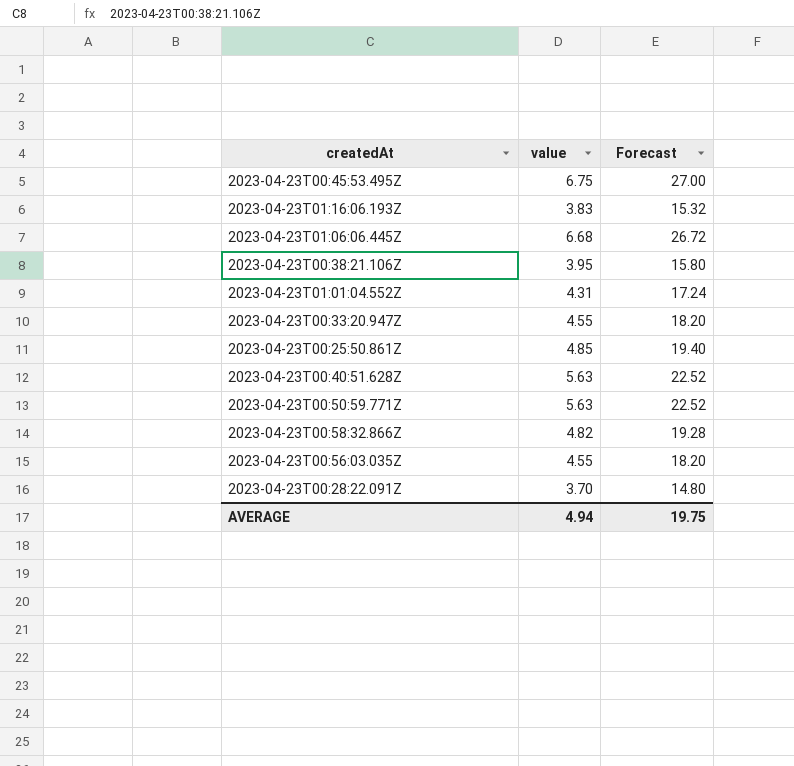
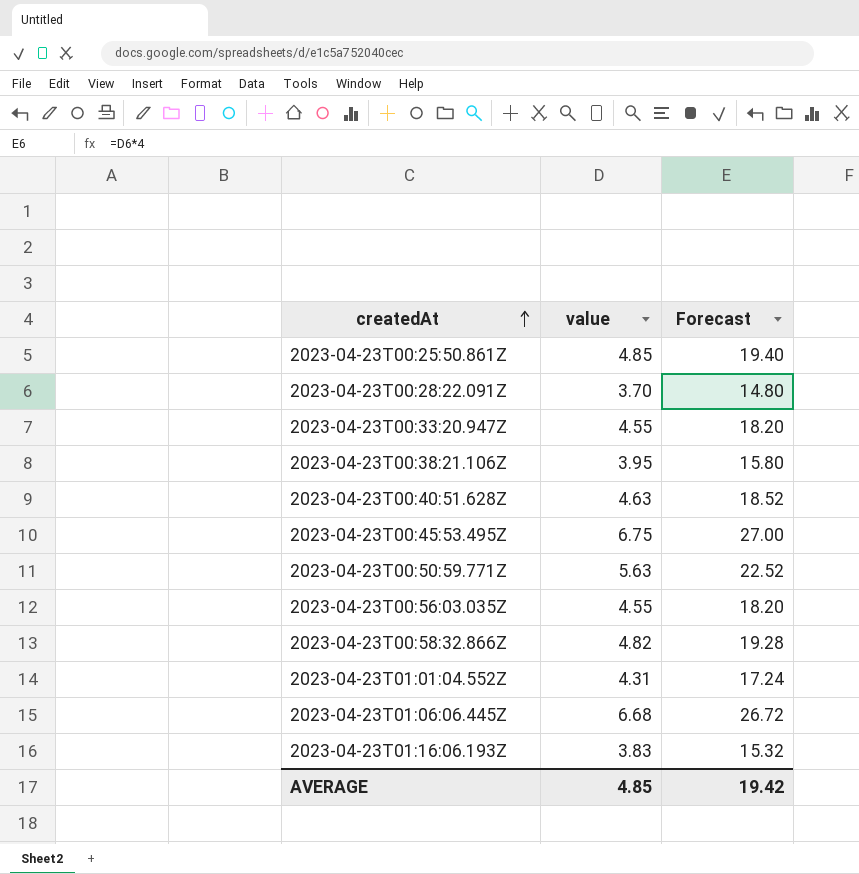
row order: none -> createdAt ascending
2023-04-23T00:40:51.628Z | value: 5.63 -> 4.63
2023-04-23T00:40:51.628Z | Forecast: 22.52 -> 18.52
AVERAGE | value: 4.94 -> 4.85
AVERAGE | Forecast: 19.75 -> 19.42

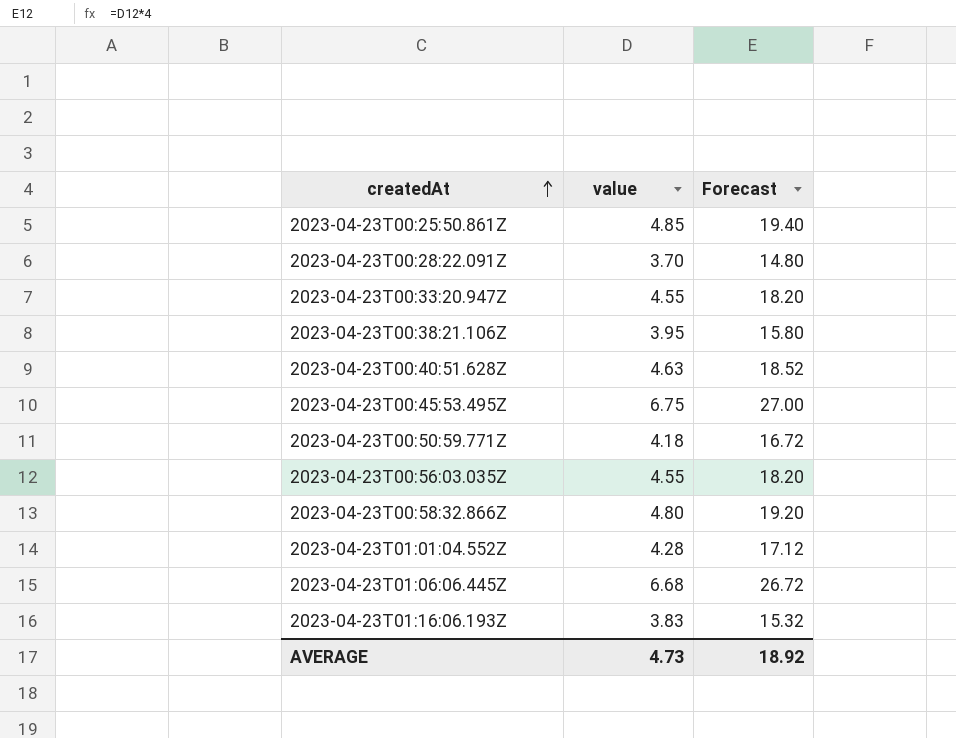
2023-04-23T00:50:59.771Z | value: 5.63 -> 4.18
2023-04-23T00:50:59.771Z | Forecast: 22.52 -> 16.72
2023-04-23T00:58:32.866Z | value: 4.82 -> 4.80
2023-04-23T00:58:32.866Z | Forecast: 19.28 -> 19.20
2023-04-23T01:01:04.552Z | value: 4.31 -> 4.28
2023-04-23T01:01:04.552Z | Forecast: 17.24 -> 17.12
AVERAGE | value: 4.85 -> 4.73
AVERAGE | Forecast: 19.42 -> 18.92

